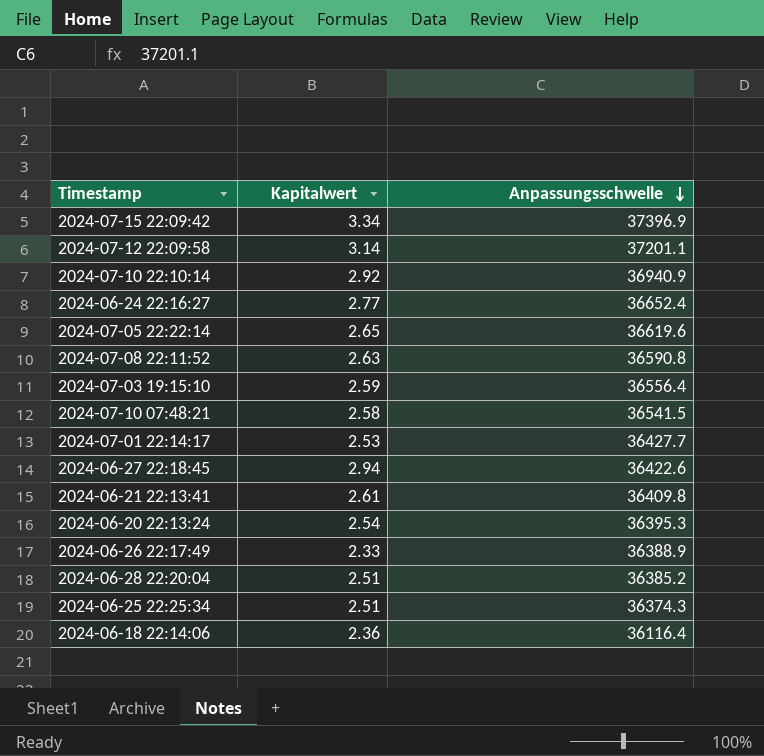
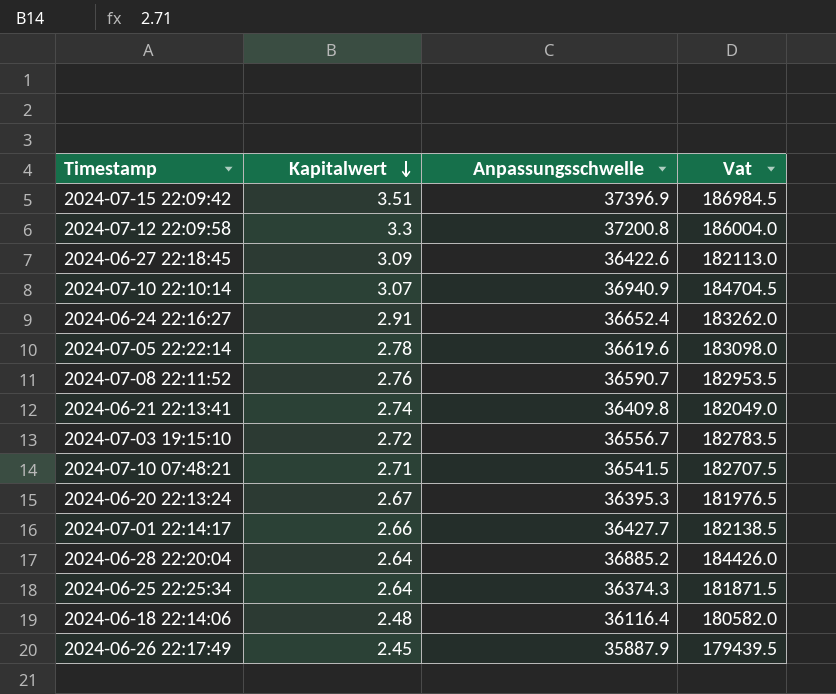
row order: Anpassungsschwelle descending -> Kapitalwert descending
column Vat | formula: none -> [Anpassungsschwelle] * 5
2024-07-15 22:09:42 | Kapitalwert: 3.34 -> 3.51
2024-07-12 22:09:58 | Kapitalwert: 3.14 -> 3.3
2024-07-12 22:09:58 | Anpassungsschwelle: 37201.1 -> 37200.8
2024-06-27 22:18:45 | Kapitalwert: 2.94 -> 3.09
2024-07-10 22:10:14 | Kapitalwert: 2.92 -> 3.07
2024-06-24 22:16:27 | Kapitalwert: 2.77 -> 2.91
2024-07-05 22:22:14 | Kapitalwert: 2.65 -> 2.78
2024-07-08 22:11:52 | Kapitalwert: 2.63 -> 2.76
2024-07-08 22:11:52 | Anpassungsschwelle: 36590.8 -> 36590.7
2024-06-21 22:13:41 | Kapitalwert: 2.61 -> 2.74
2024-07-03 19:15:10 | Kapitalwert: 2.59 -> 2.72
2024-07-03 19:15:10 | Anpassungsschwelle: 36556.4 -> 36556.7
2024-07-10 07:48:21 | Kapitalwert: 2.58 -> 2.71
2024-06-20 22:13:24 | Kapitalwert: 2.54 -> 2.67
2024-07-01 22:14:17 | Kapitalwert: 2.53 -> 2.66
2024-06-28 22:20:04 | Kapitalwert: 2.51 -> 2.64
2024-06-28 22:20:04 | Anpassungsschwelle: 36385.2 -> 36885.2
2024-06-25 22:25:34 | Kapitalwert: 2.51 -> 2.64
2024-06-18 22:14:06 | Kapitalwert: 2.36 -> 2.48
2024-06-26 22:17:49 | Kapitalwert: 2.33 -> 2.45
2024-06-26 22:17:49 | Anpassungsschwelle: 36388.9 -> 35887.9

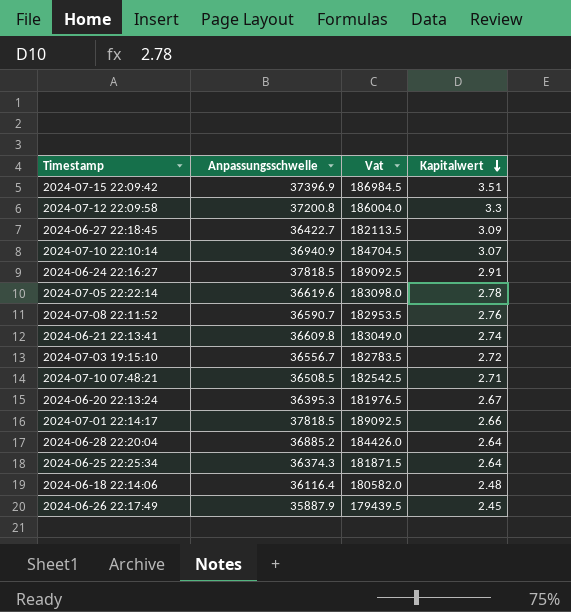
column Kapitalwert | position: 2 -> 4
2024-06-27 22:18:45 | Anpassungsschwelle: 36422.6 -> 36422.7
2024-06-27 22:18:45 | Vat: 182113.0 -> 182113.5
2024-06-24 22:16:27 | Anpassungsschwelle: 36652.4 -> 37818.5
2024-06-24 22:16:27 | Vat: 183262.0 -> 189092.5
2024-06-21 22:13:41 | Anpassungsschwelle: 36409.8 -> 36609.8
2024-06-21 22:13:41 | Vat: 182049.0 -> 183049.0
2024-07-10 07:48:21 | Anpassungsschwelle: 36541.5 -> 36508.5
2024-07-10 07:48:21 | Vat: 182707.5 -> 182542.5
2024-07-01 22:14:17 | Anpassungsschwelle: 36427.7 -> 37818.5
2024-07-01 22:14:17 | Vat: 182138.5 -> 189092.5

